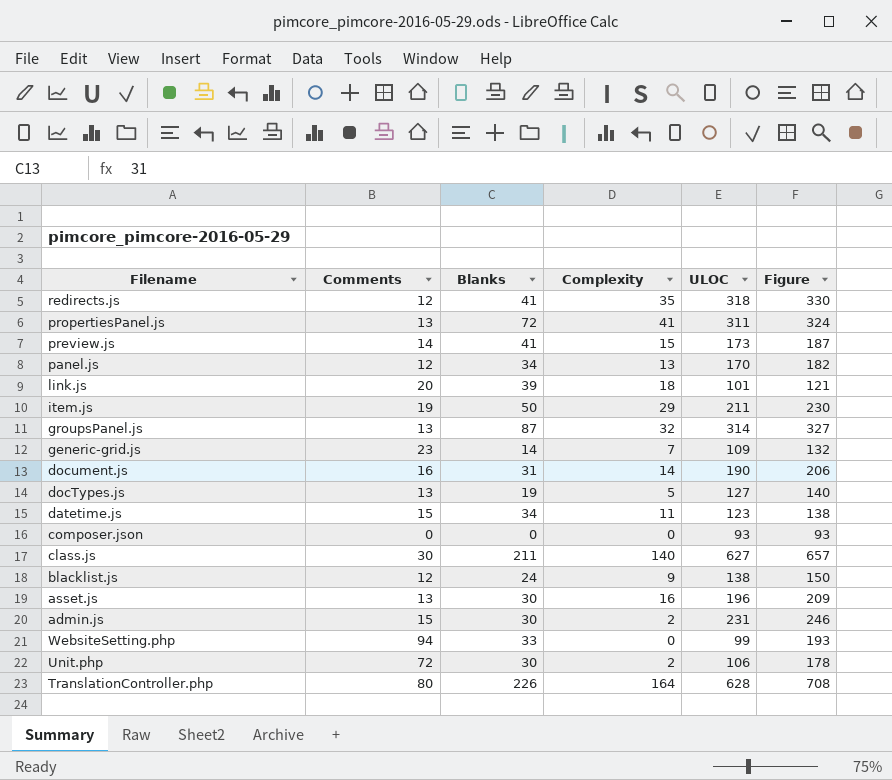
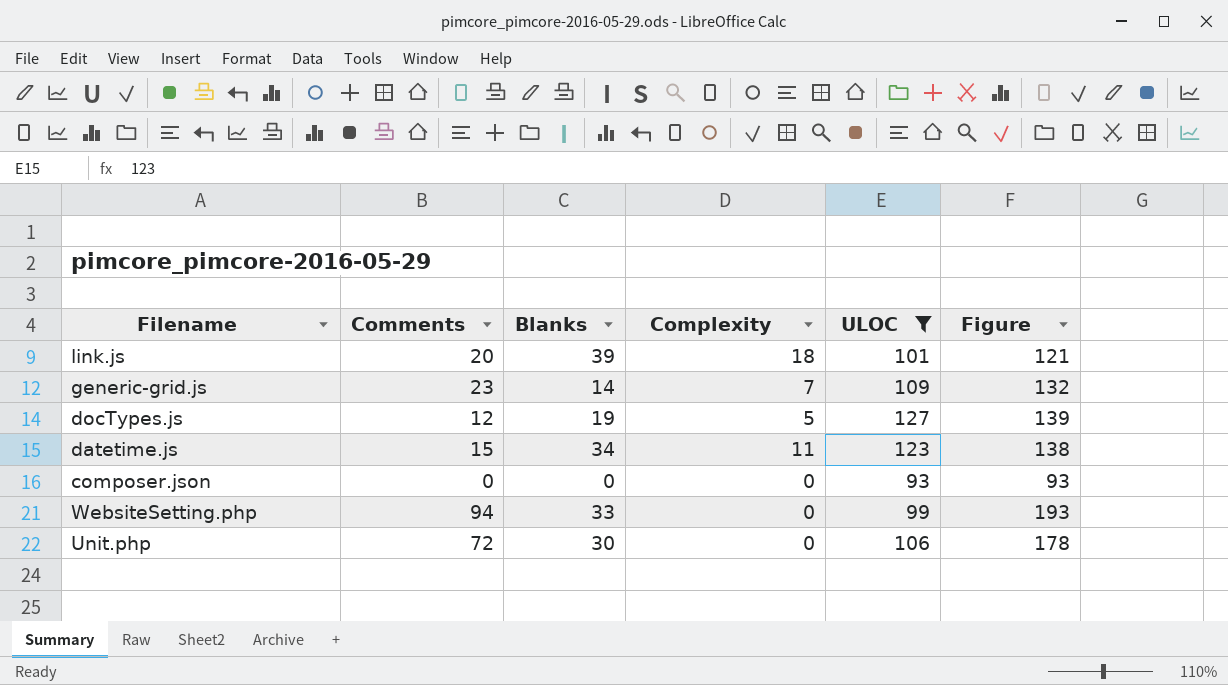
filter: none -> ULOC <= 127
docTypes.js | Comments: 13 -> 12
docTypes.js | Figure: 140 -> 139
Unit.php | Complexity: 2 -> 0

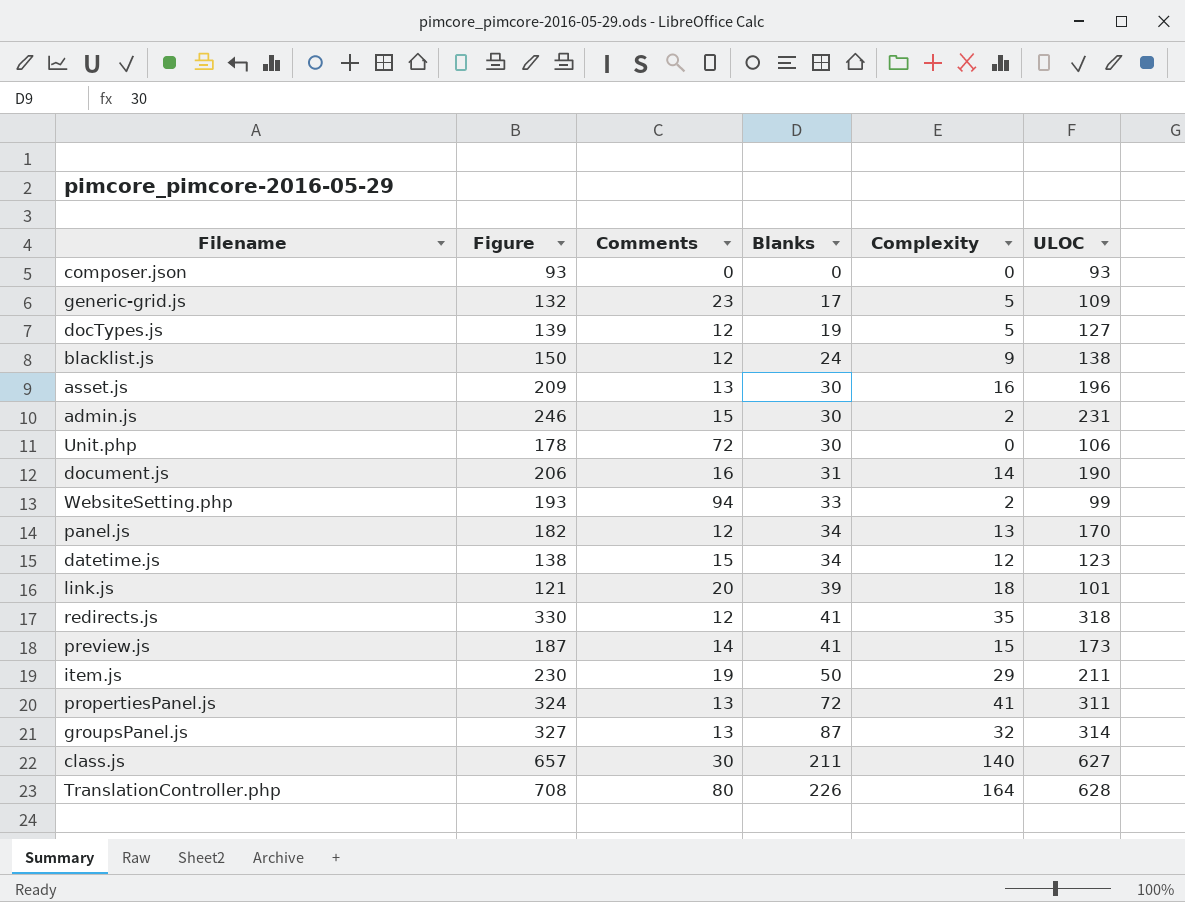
filter: ULOC <= 127 -> none
row order: none -> Blanks ascending
column Figure | position: 6 -> 2
generic-grid.js | Blanks: 14 -> 17
generic-grid.js | Complexity: 7 -> 5
WebsiteSetting.php | Complexity: 0 -> 2
datetime.js | Complexity: 11 -> 12

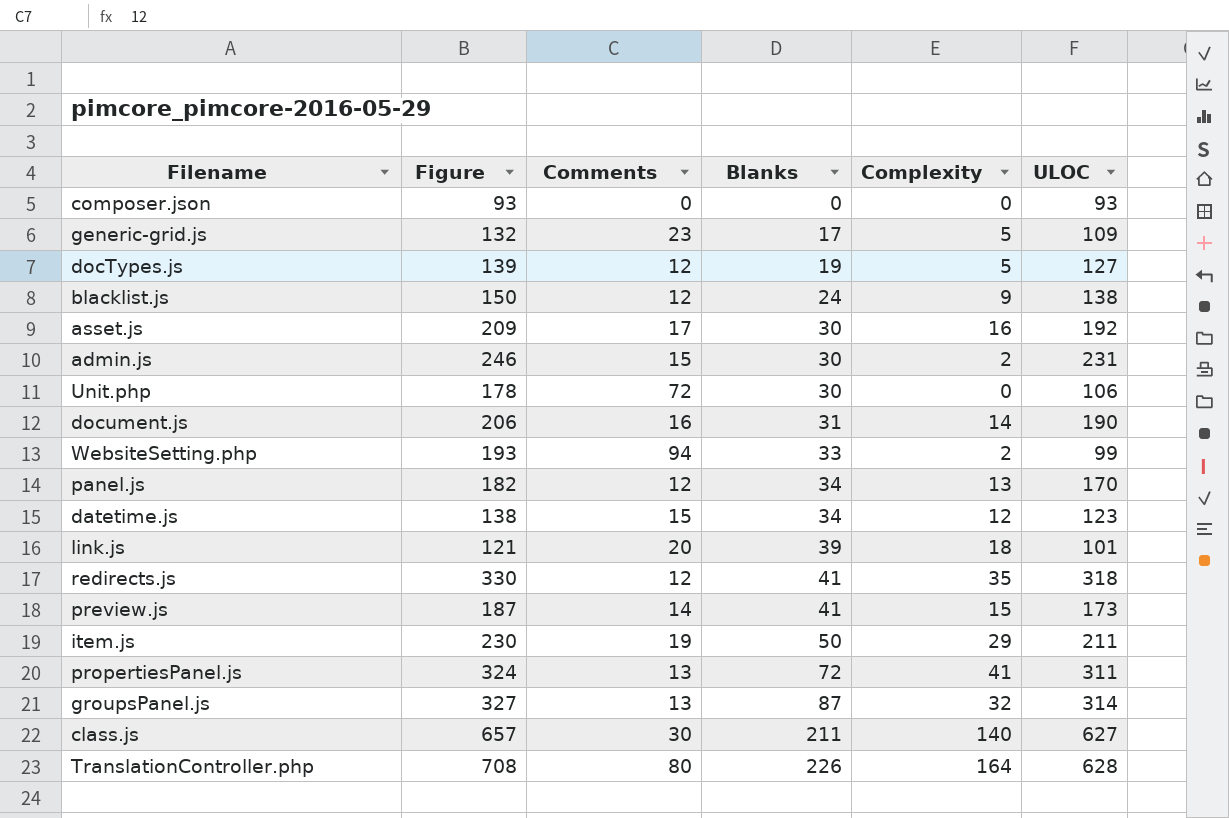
asset.js | Comments: 13 -> 17
asset.js | ULOC: 196 -> 192

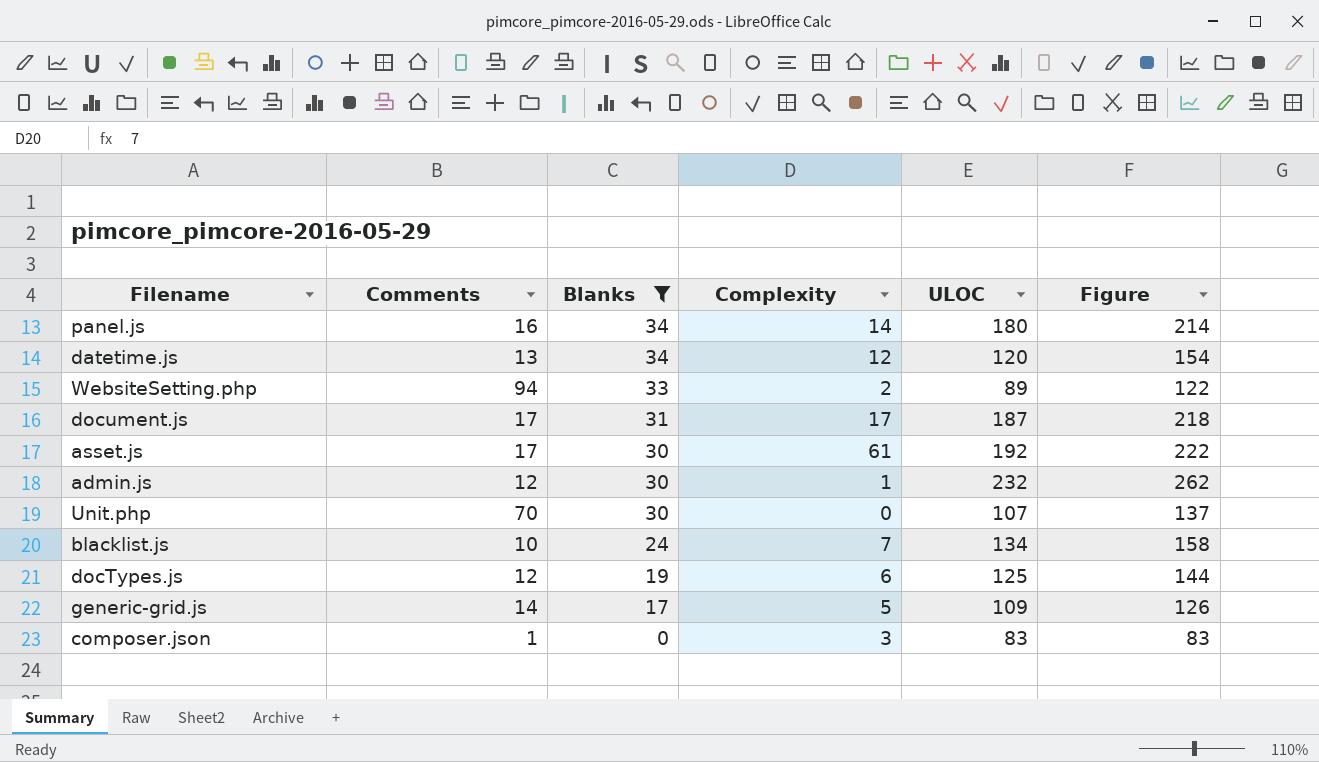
filter: none -> Blanks <= 34
row order: Blanks ascending -> Blanks descending
column Figure | formula: [Comments] + [ULOC] -> [Blanks] + [ULOC]
column Figure | position: 2 -> 6
panel.js | Comments: 12 -> 16
panel.js | Complexity: 13 -> 14
panel.js | ULOC: 170 -> 180
datetime.js | Comments: 15 -> 13
datetime.js | ULOC: 123 -> 120
WebsiteSetting.php | ULOC: 99 -> 89
document.js | Comments: 16 -> 17
document.js | Complexity: 14 -> 17
document.js | ULOC: 190 -> 187
asset.js | Complexity: 16 -> 61
admin.js | Comments: 15 -> 12
admin.js | Complexity: 2 -> 1
admin.js | ULOC: 231 -> 232
Unit.php | Comments: 72 -> 70
Unit.php | ULOC: 106 -> 107
blacklist.js | Comments: 12 -> 10
blacklist.js | Complexity: 9 -> 7
blacklist.js | ULOC: 138 -> 134
docTypes.js | Complexity: 5 -> 6
docTypes.js | ULOC: 127 -> 125
generic-grid.js | Comments: 23 -> 14
composer.json | Comments: 0 -> 1
composer.json | Complexity: 0 -> 3
composer.json | ULOC: 93 -> 83

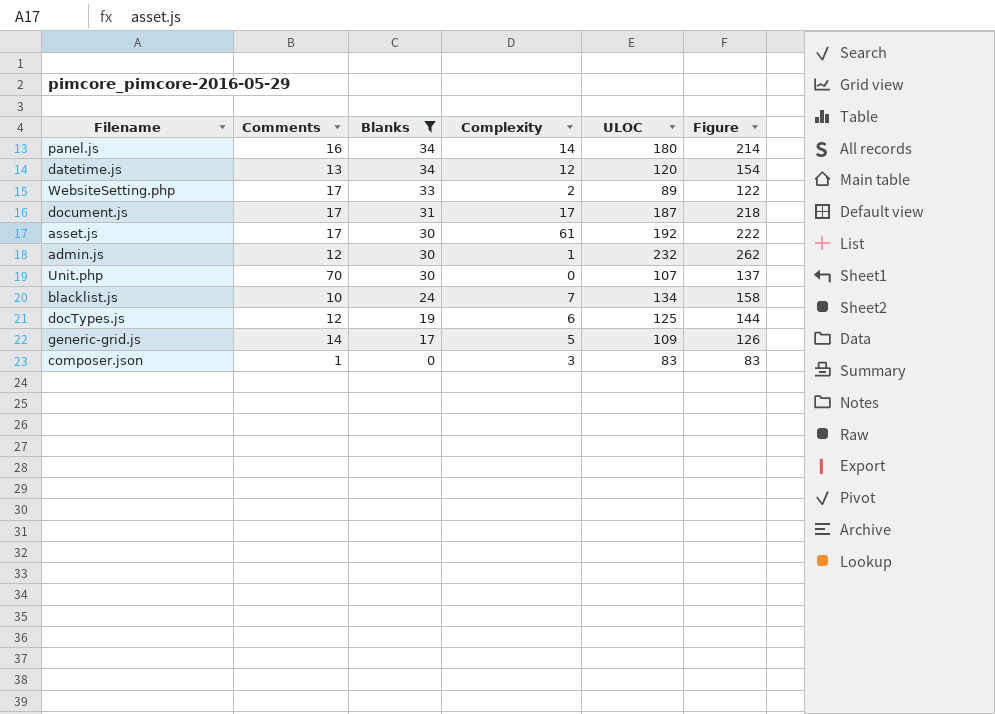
WebsiteSetting.php | Comments: 94 -> 17

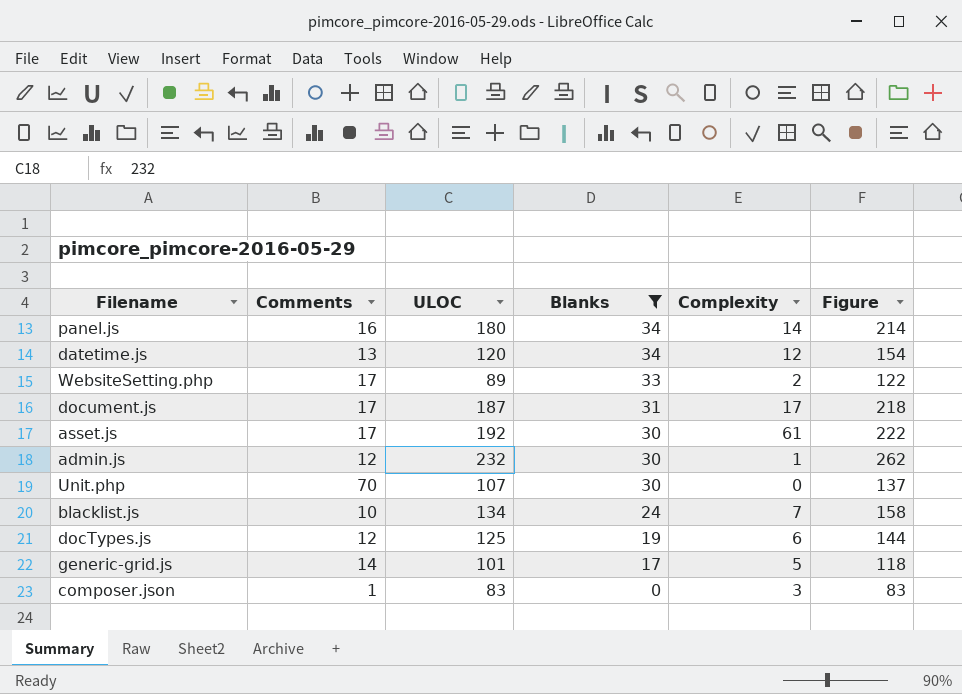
column ULOC | position: 5 -> 3
generic-grid.js | ULOC: 109 -> 101
generic-grid.js | Figure: 126 -> 118

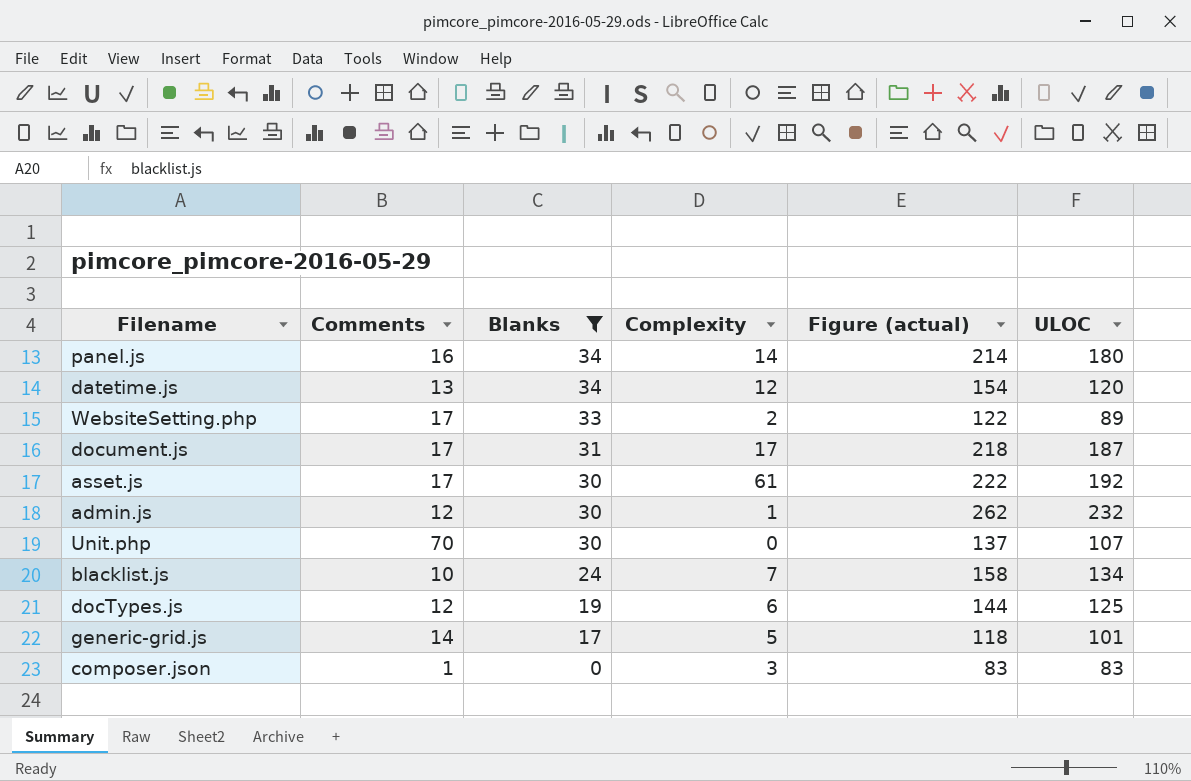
column name: Figure -> Figure (actual)
column ULOC | position: 3 -> 6

